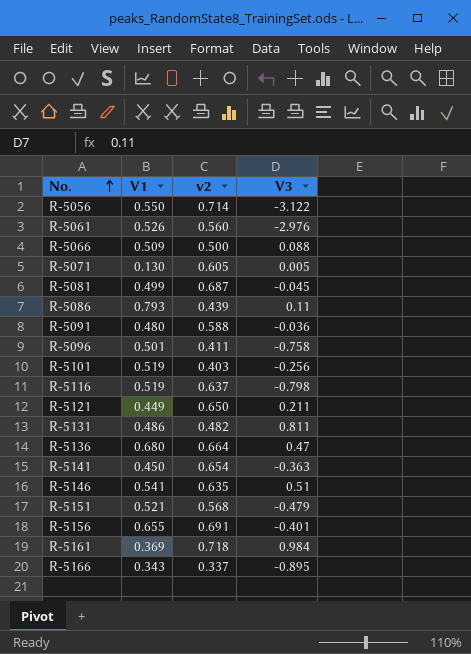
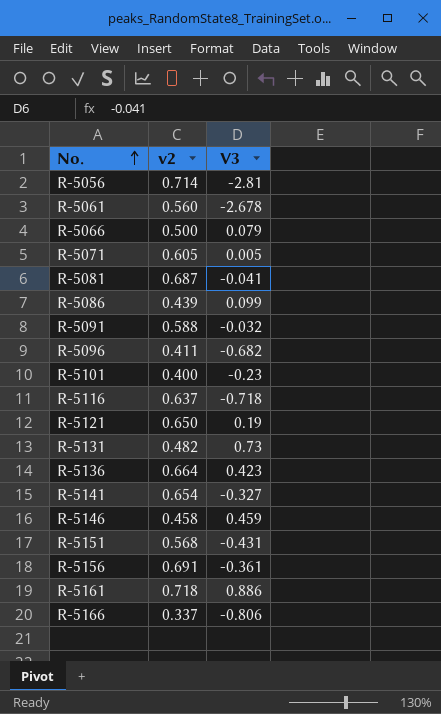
column V1 | position: 2 -> none
R-5056 | V3: -3.122 -> -2.81
R-5061 | V3: -2.976 -> -2.678
R-5066 | V3: 0.088 -> 0.079
R-5081 | V3: -0.045 -> -0.041
R-5086 | V3: 0.11 -> 0.099
R-5091 | V3: -0.036 -> -0.032
R-5096 | V3: -0.758 -> -0.682
R-5101 | v2: 0.403 -> 0.400
R-5101 | V3: -0.256 -> -0.23
R-5116 | V3: -0.798 -> -0.718
R-5121 | V3: 0.211 -> 0.19
R-5131 | V3: 0.811 -> 0.73
R-5136 | V3: 0.47 -> 0.423
R-5141 | V3: -0.363 -> -0.327
R-5146 | v2: 0.635 -> 0.458
R-5146 | V3: 0.51 -> 0.459
R-5151 | V3: -0.479 -> -0.431
R-5156 | V3: -0.401 -> -0.361
R-5161 | V3: 0.984 -> 0.886
R-5166 | V3: -0.895 -> -0.806

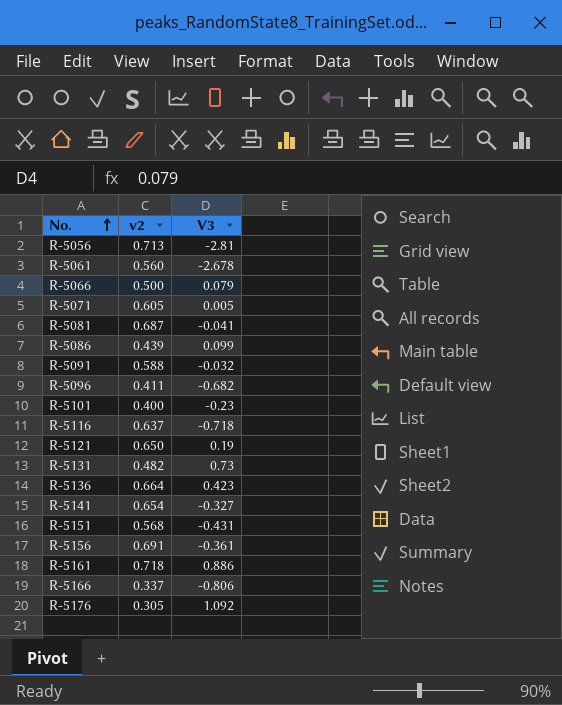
row R-5146: 0.458 | 0.459 -> none
R-5056 | v2: 0.714 -> 0.713
row R-5176: none -> 0.305 | 1.092

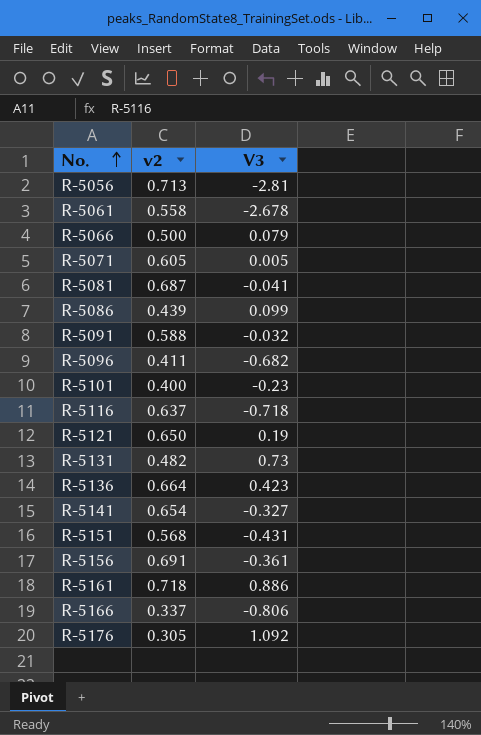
R-5061 | v2: 0.560 -> 0.558

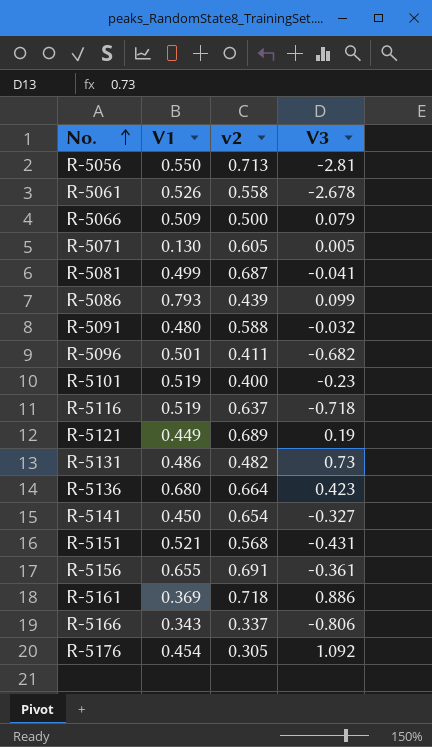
column V1 | position: none -> 2
R-5121 | v2: 0.650 -> 0.689

